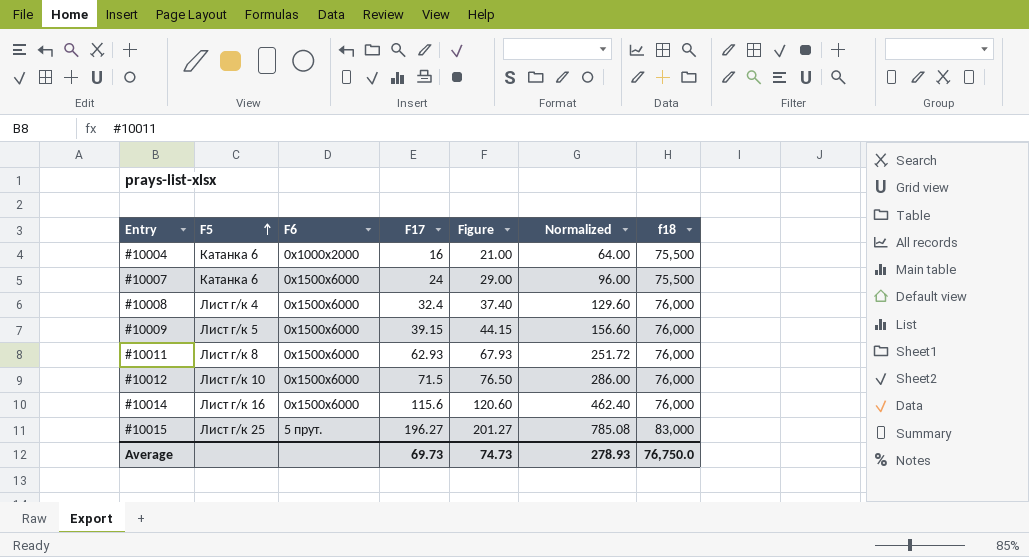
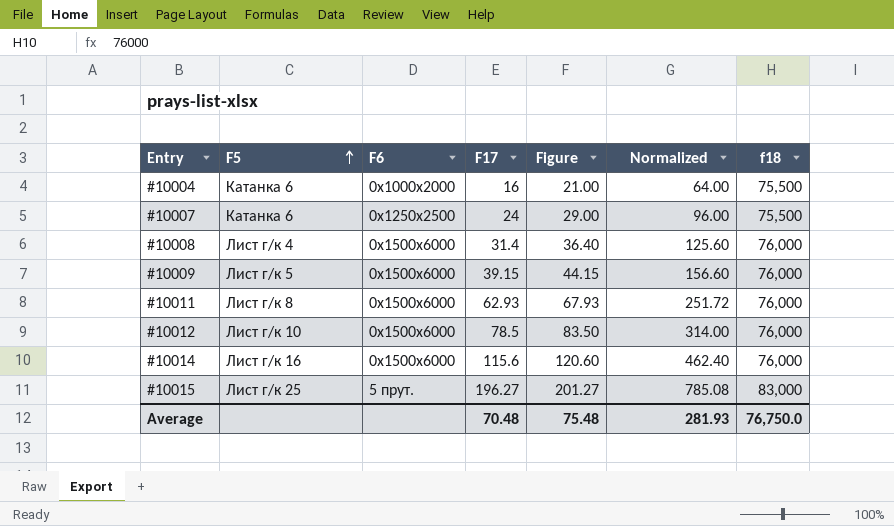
#10007 | F6: 0х1500х6000 -> 0х1250х2500
#10008 | F17: 32.4 -> 31.4
#10008 | Figure: 37.40 -> 36.40
#10008 | Normalized: 129.60 -> 125.60
#10012 | F17: 71.5 -> 78.5
#10012 | Figure: 76.50 -> 83.50
#10012 | Normalized: 286.00 -> 314.00
Average | F17: 69.73 -> 70.48
Average | Figure: 74.73 -> 75.48
Average | Normalized: 278.93 -> 281.93

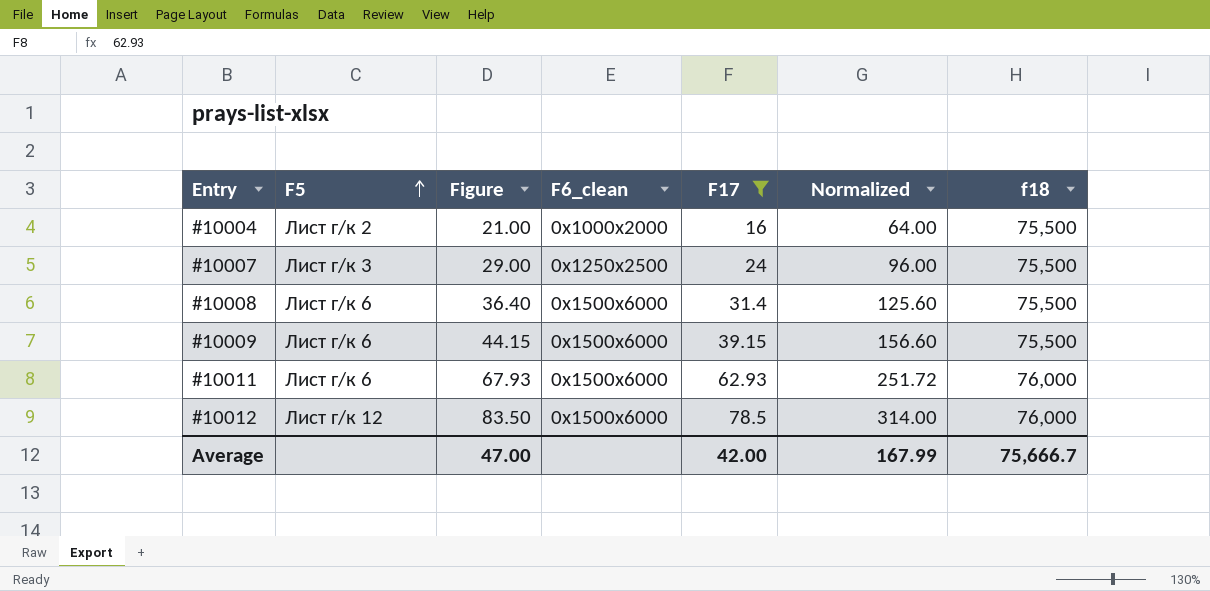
filter: none -> F17 <= 78.5
column Figure | position: 5 -> 3
column name: F6 -> F6_clean
#10004 | F5: Катанка 6 -> Лист г/к 2
#10007 | F5: Катанка 6 -> Лист г/к 3
#10008 | F5: Лист г/к 4 -> Лист г/к 6
#10008 | f18: 76,000 -> 75,500
#10009 | F5: Лист г/к 5 -> Лист г/к 6
#10009 | f18: 76,000 -> 75,500
#10011 | F5: Лист г/к 8 -> Лист г/к 6
#10012 | F5: Лист г/к 10 -> Лист г/к 12
Average | Figure: 75.48 -> 47.00
Average | F17: 70.48 -> 42.00
Average | Normalized: 281.93 -> 167.99
Average | f18: 76,750.0 -> 75,666.7

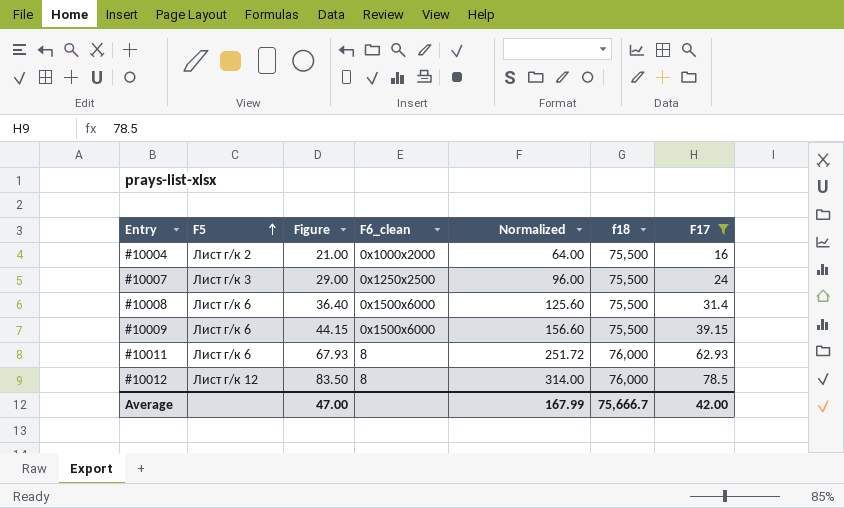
column F17 | position: 5 -> 7
#10011 | F6_clean: 0х1500х6000 -> 8
#10012 | F6_clean: 0х1500х6000 -> 8

